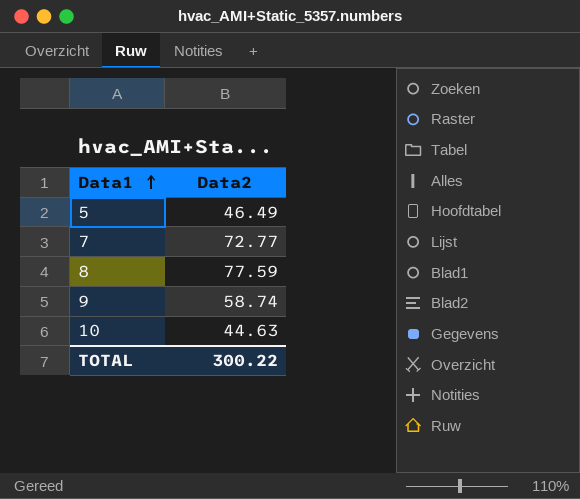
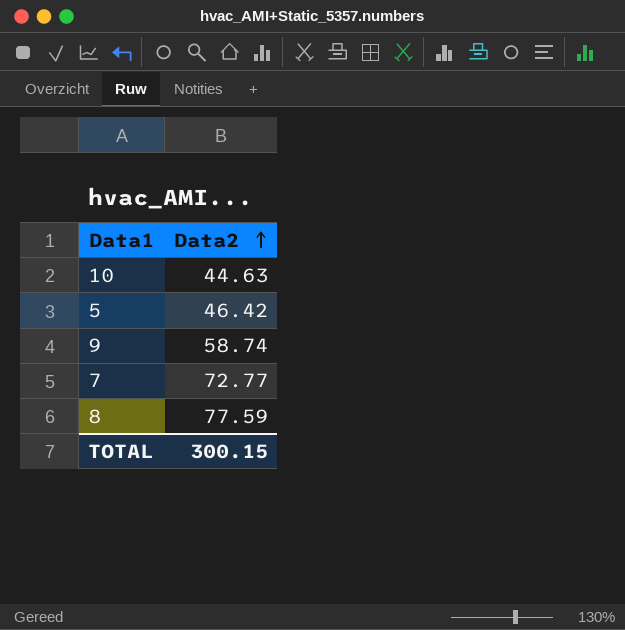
row order: Data1 ascending -> Data2 ascending
5 | Data2: 46.49 -> 46.42
TOTAL | Data2: 300.22 -> 300.15

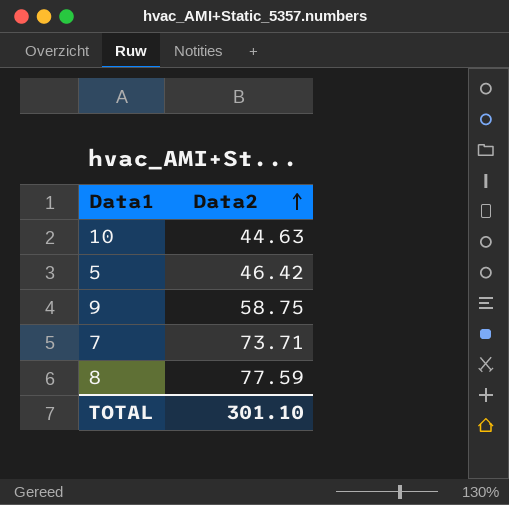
9 | Data2: 58.74 -> 58.75
7 | Data2: 72.77 -> 73.71
TOTAL | Data2: 300.15 -> 301.10

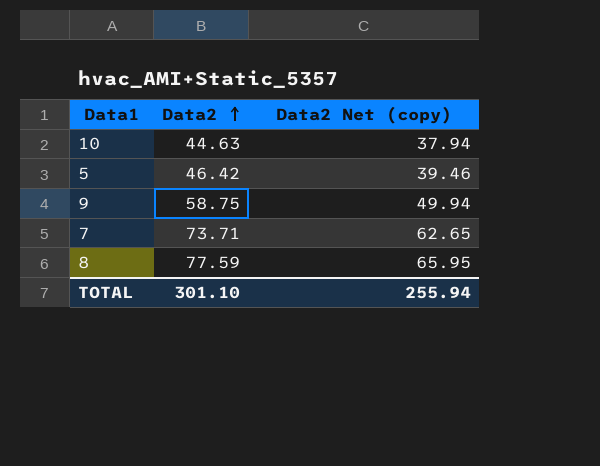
column Data2 Net (copy) | formula: none -> [Data2] * 0.85

